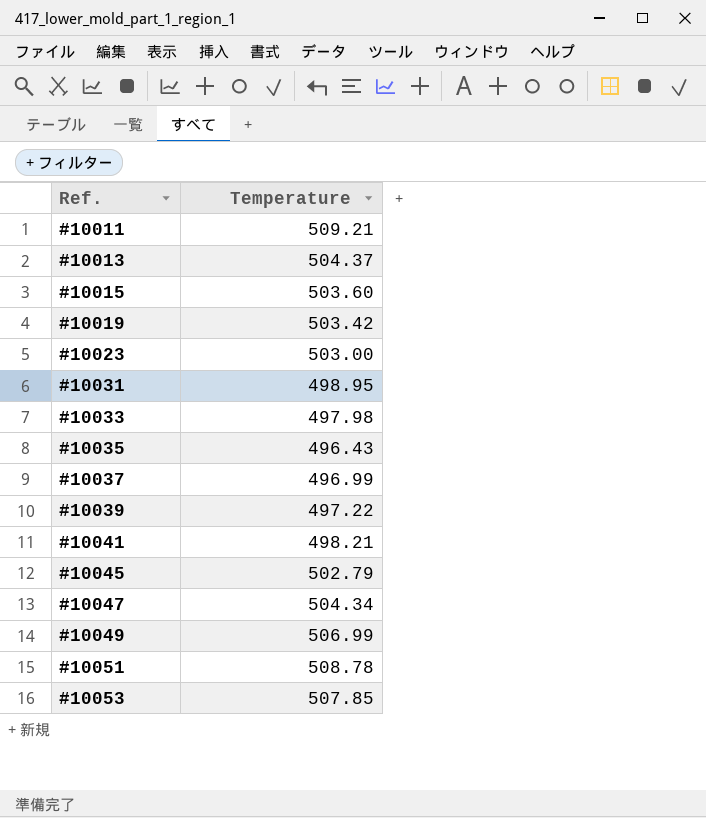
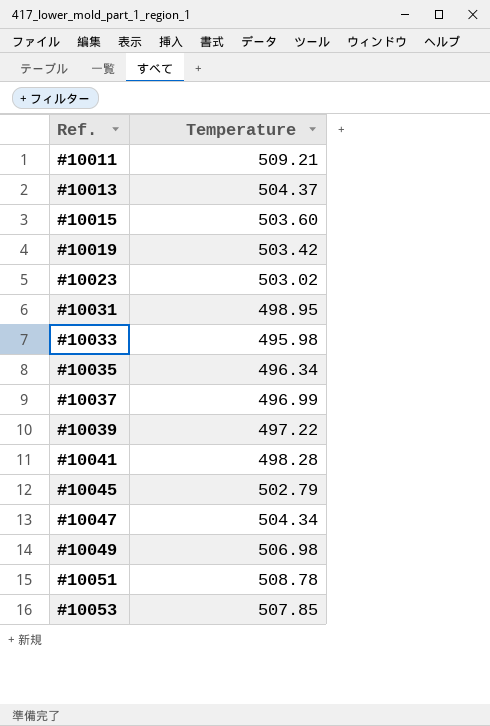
#10023 | Temperature: 503.00 -> 503.02
#10033 | Temperature: 497.98 -> 495.98
#10035 | Temperature: 496.43 -> 496.34
#10041 | Temperature: 498.21 -> 498.28
#10049 | Temperature: 506.99 -> 506.98

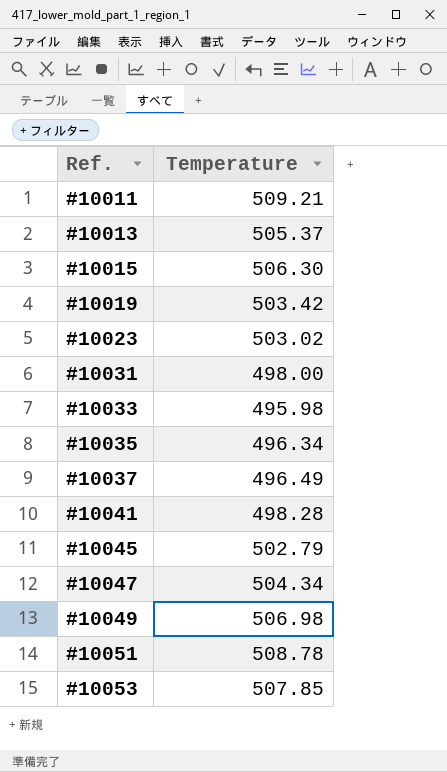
row #10039: 497.22 -> none
#10013 | Temperature: 504.37 -> 505.37
#10015 | Temperature: 503.60 -> 506.30
#10031 | Temperature: 498.95 -> 498.00
#10037 | Temperature: 496.99 -> 496.49

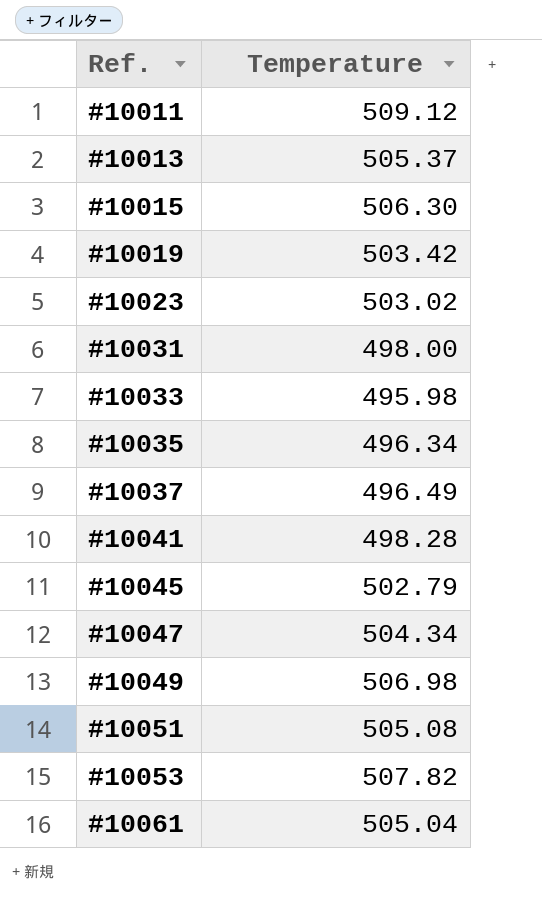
#10011 | Temperature: 509.21 -> 509.12
#10051 | Temperature: 508.78 -> 505.08
#10053 | Temperature: 507.85 -> 507.82
row #10061: none -> 505.04

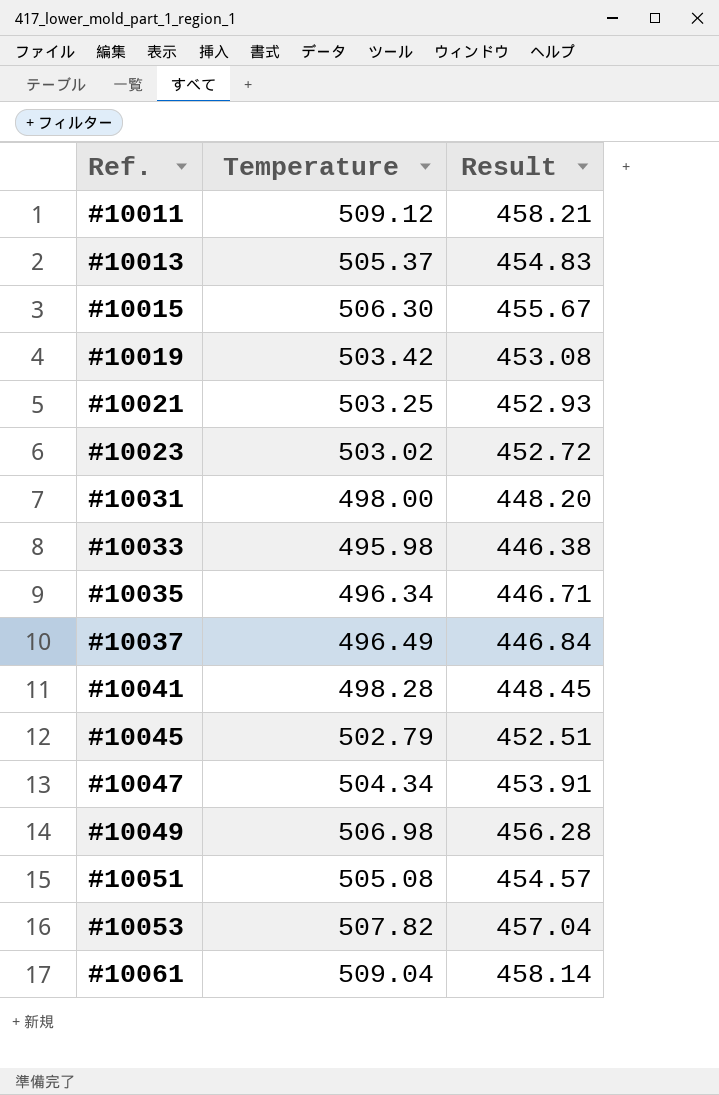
column Result | formula: none -> [Temperature] * 0.9
row #10021: none -> 503.25 | 452.93
#10061 | Temperature: 505.04 -> 509.04

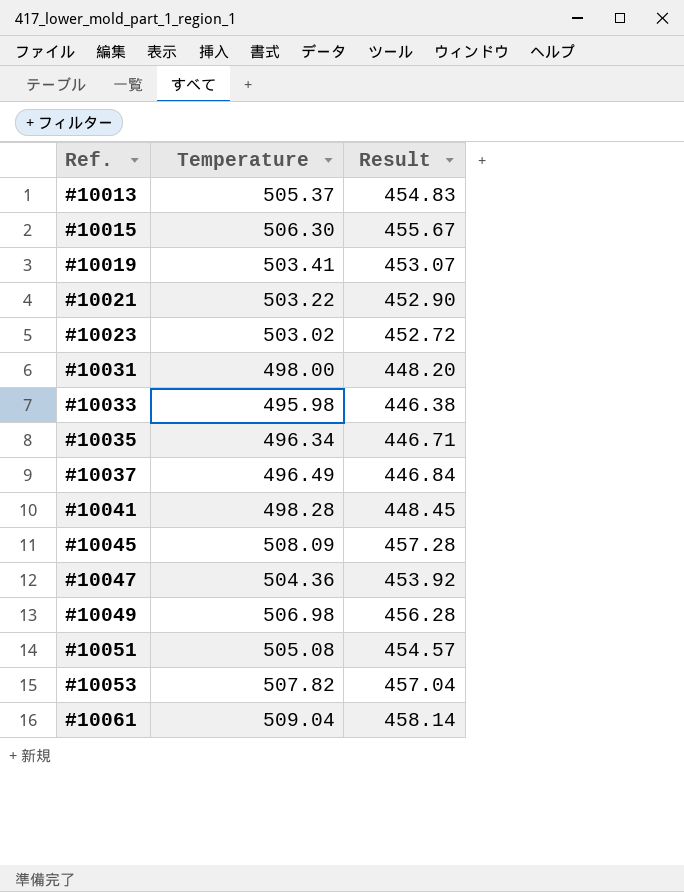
row #10011: 509.12 | 458.21 -> none
#10019 | Temperature: 503.42 -> 503.41
#10019 | Result: 453.08 -> 453.07
#10021 | Temperature: 503.25 -> 503.22
#10021 | Result: 452.93 -> 452.90
#10045 | Temperature: 502.79 -> 508.09
#10045 | Result: 452.51 -> 457.28
#10047 | Temperature: 504.34 -> 504.36
#10047 | Result: 453.91 -> 453.92

